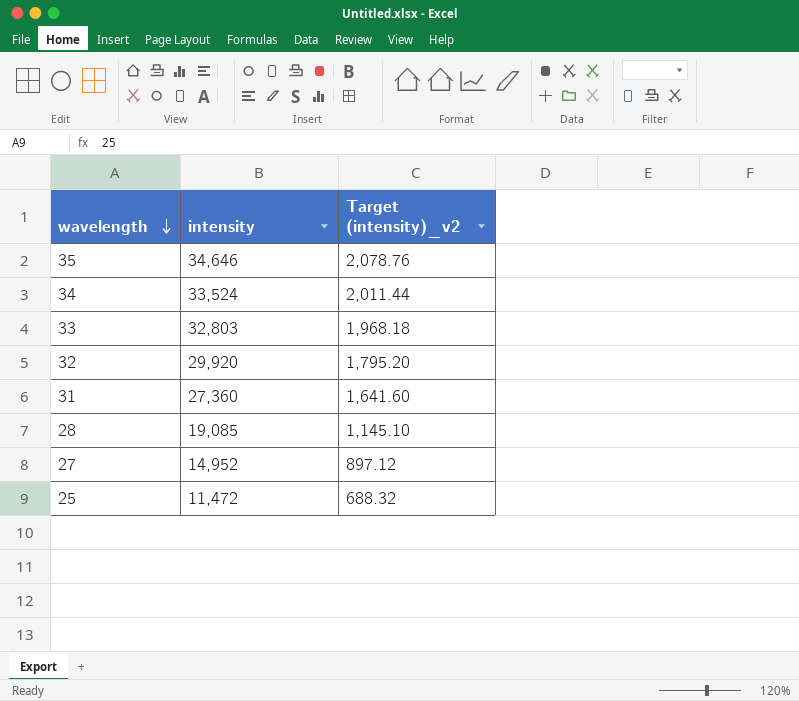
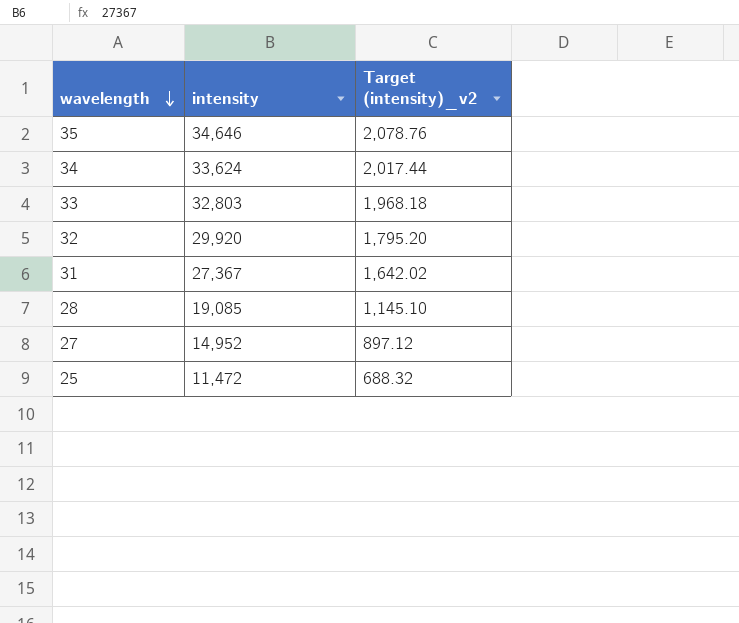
34 | intensity: 33,524 -> 33,624
34 | Target (intensity)_v2: 2,011.44 -> 2,017.44
31 | intensity: 27,360 -> 27,367
31 | Target (intensity)_v2: 1,641.60 -> 1,642.02

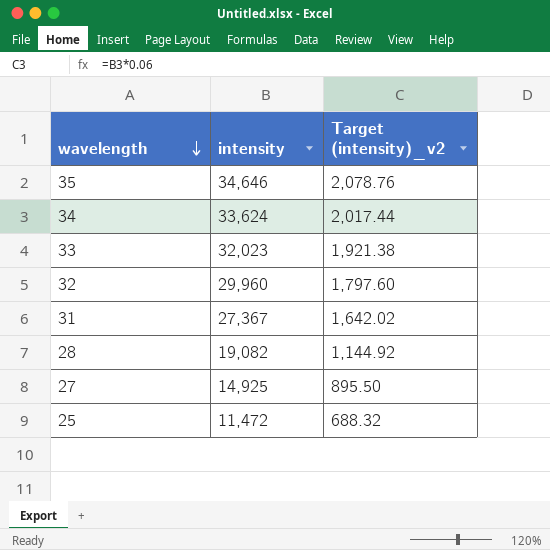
33 | intensity: 32,803 -> 32,023
33 | Target (intensity)_v2: 1,968.18 -> 1,921.38
32 | intensity: 29,920 -> 29,960
32 | Target (intensity)_v2: 1,795.20 -> 1,797.60
28 | intensity: 19,085 -> 19,082
28 | Target (intensity)_v2: 1,145.10 -> 1,144.92
27 | intensity: 14,952 -> 14,925
27 | Target (intensity)_v2: 897.12 -> 895.50

